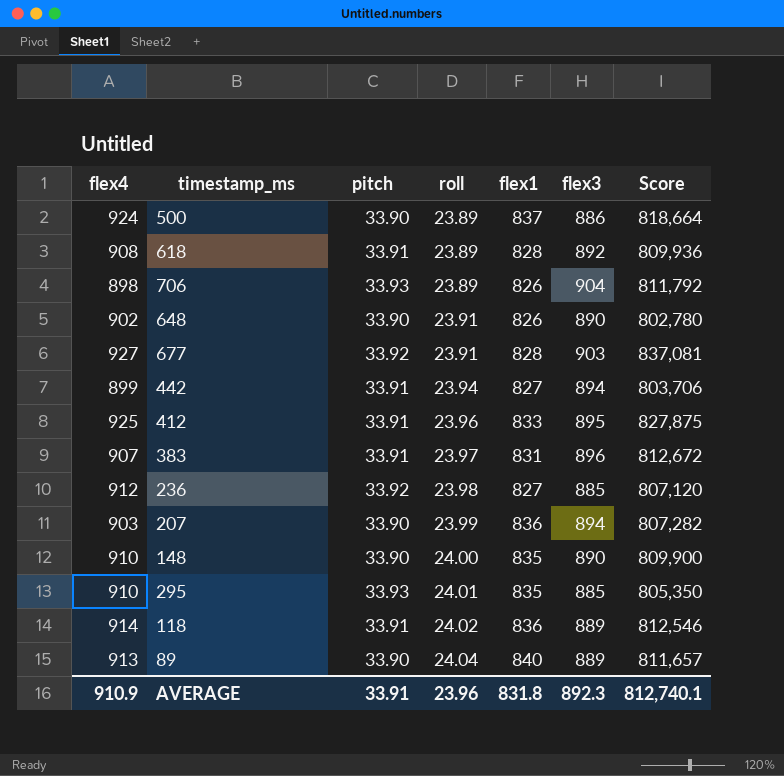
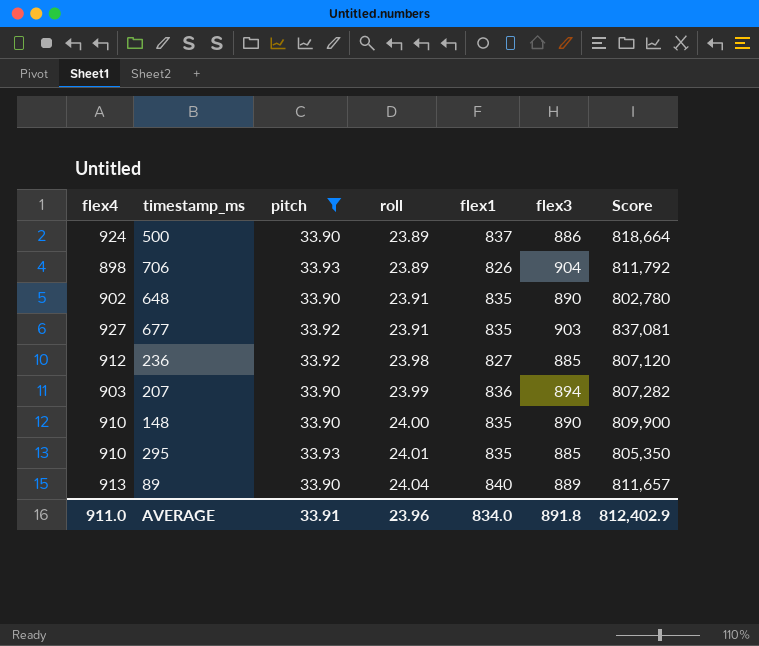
filter: none -> pitch != 33.91
648 | flex1: 826 -> 835
677 | flex1: 828 -> 835
AVERAGE | flex4: 910.9 -> 911.0
AVERAGE | flex1: 831.8 -> 834.0
AVERAGE | flex3: 892.3 -> 891.8
AVERAGE | Score: 812,740.1 -> 812,402.9

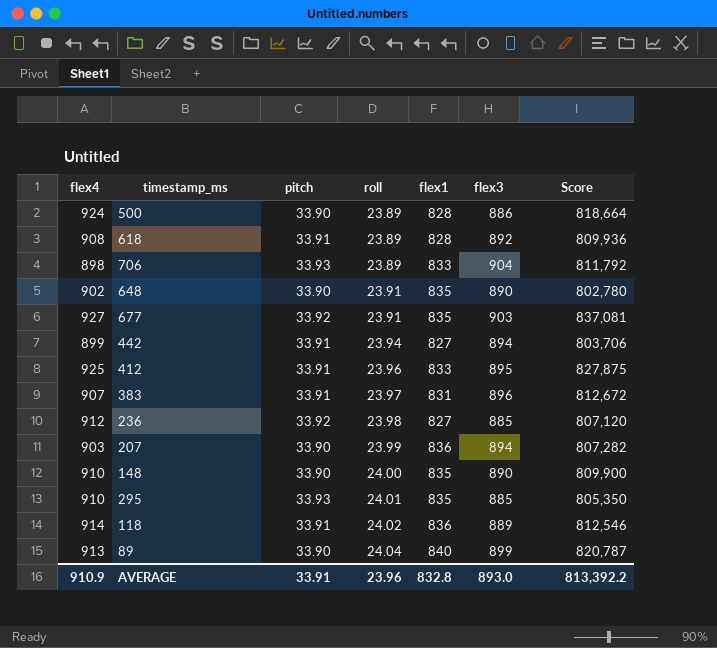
filter: pitch != 33.91 -> none
500 | flex1: 837 -> 828
706 | flex1: 826 -> 833
89 | flex3: 889 -> 899
89 | Score: 811,657 -> 820,787
AVERAGE | flex4: 911.0 -> 910.9
AVERAGE | flex1: 834.0 -> 832.8
AVERAGE | flex3: 891.8 -> 893.0
AVERAGE | Score: 812,402.9 -> 813,392.2

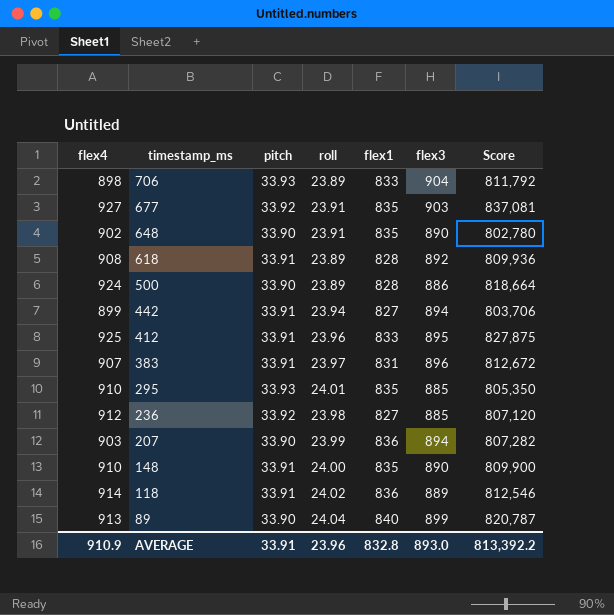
row order: roll ascending -> timestamp_ms descending
148 | pitch: 33.90 -> 33.91

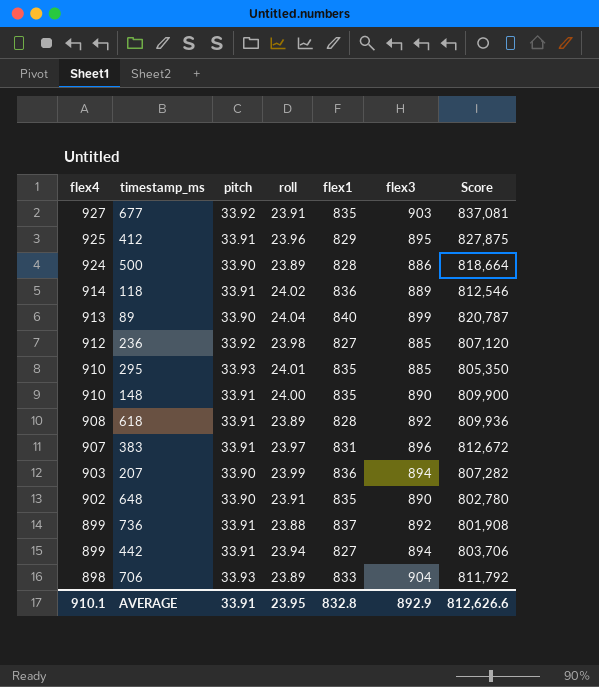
row order: timestamp_ms descending -> flex4 descending
412 | flex1: 833 -> 829
row 736: none -> 899 | 33.91 | 23.88 | 837 | 892 | 801,908
AVERAGE | flex4: 910.9 -> 910.1
AVERAGE | roll: 23.96 -> 23.95
AVERAGE | flex3: 893.0 -> 892.9
AVERAGE | Score: 813,392.2 -> 812,626.6

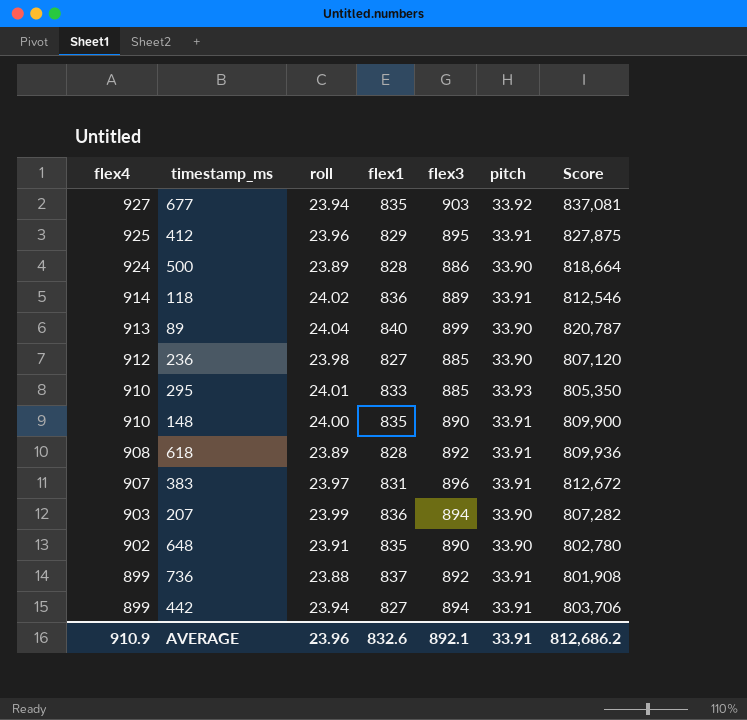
column pitch | position: 3 -> 6
row 706: 898 | 33.93 | 23.89 | 833 | 904 | 811,792 -> none
677 | roll: 23.91 -> 23.94
236 | pitch: 33.92 -> 33.90
295 | flex1: 835 -> 833
AVERAGE | flex4: 910.1 -> 910.9
AVERAGE | roll: 23.95 -> 23.96
AVERAGE | flex1: 832.8 -> 832.6
AVERAGE | flex3: 892.9 -> 892.1
AVERAGE | Score: 812,626.6 -> 812,686.2

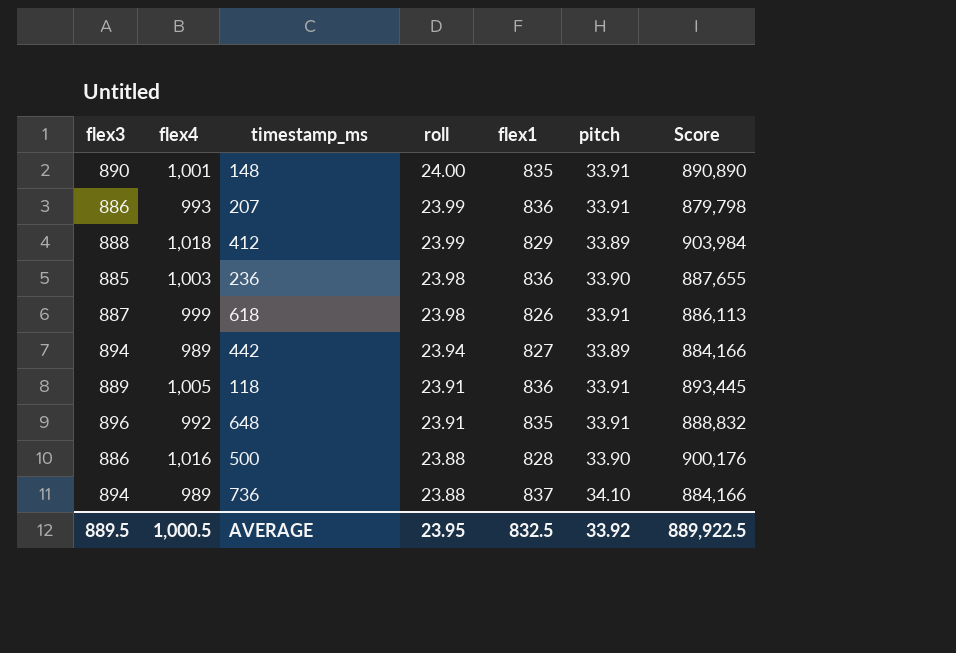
row order: flex4 descending -> roll descending
column flex3 | position: 5 -> 1
row 677: 927 | 23.94 | 835 | 903 | 33.92 | 837,081 -> none
row 89: 913 | 24.04 | 840 | 899 | 33.90 | 820,787 -> none
row 295: 910 | 24.01 | 833 | 885 | 33.93 | 805,350 -> none
row 383: 907 | 23.97 | 831 | 896 | 33.91 | 812,672 -> none
148 | flex4: 910 -> 1,001
148 | Score: 809,900 -> 890,890
207 | flex3: 894 -> 886
207 | flex4: 903 -> 993
207 | pitch: 33.90 -> 33.91
207 | Score: 807,282 -> 879,798
412 | flex3: 895 -> 888
412 | flex4: 925 -> 1,018
412 | roll: 23.96 -> 23.99
412 | pitch: 33.91 -> 33.89
412 | Score: 827,875 -> 903,984
236 | flex4: 912 -> 1,003
236 | flex1: 827 -> 836
236 | Score: 807,120 -> 887,655
618 | flex3: 892 -> 887
618 | flex4: 908 -> 999
618 | roll: 23.89 -> 23.98
618 | flex1: 828 -> 826
618 | Score: 809,936 -> 886,113
442 | flex4: 899 -> 989
442 | pitch: 33.91 -> 33.89
442 | Score: 803,706 -> 884,166
118 | flex4: 914 -> 1,005
118 | roll: 24.02 -> 23.91
118 | Score: 812,546 -> 893,445
648 | flex3: 890 -> 896
648 | flex4: 902 -> 992
648 | pitch: 33.90 -> 33.91
648 | Score: 802,780 -> 888,832
500 | flex4: 924 -> 1,016
500 | roll: 23.89 -> 23.88
500 | Score: 818,664 -> 900,176
736 | flex3: 892 -> 894
736 | flex4: 899 -> 989
736 | pitch: 33.91 -> 34.10
736 | Score: 801,908 -> 884,166
AVERAGE | flex3: 892.1 -> 889.5
AVERAGE | flex4: 910.9 -> 1,000.5
AVERAGE | roll: 23.96 -> 23.95
AVERAGE | flex1: 832.6 -> 832.5
AVERAGE | pitch: 33.91 -> 33.92
AVERAGE | Score: 812,686.2 -> 889,922.5

